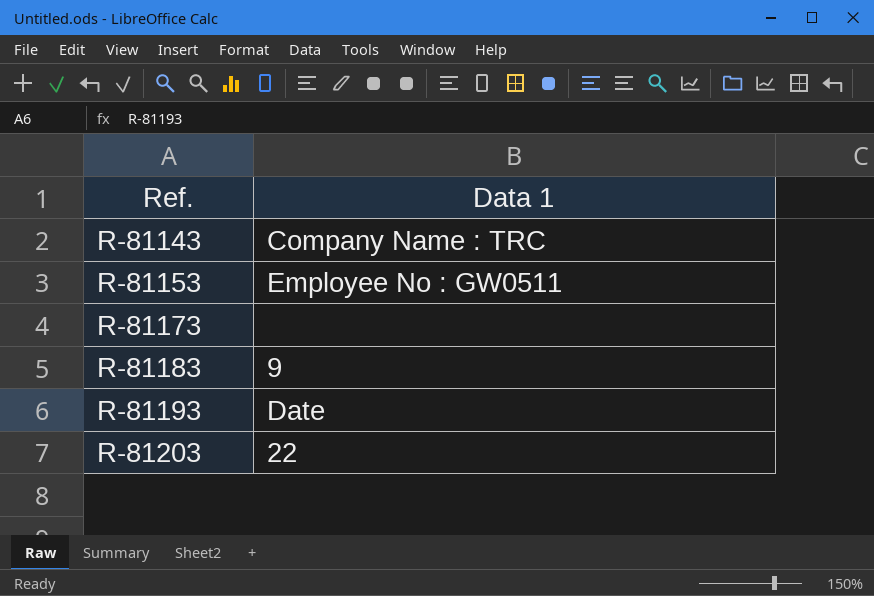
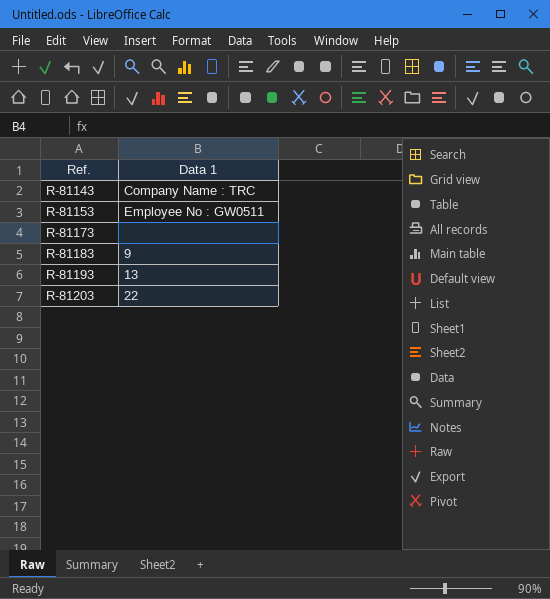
R-81193 | Data 1: Date -> 13

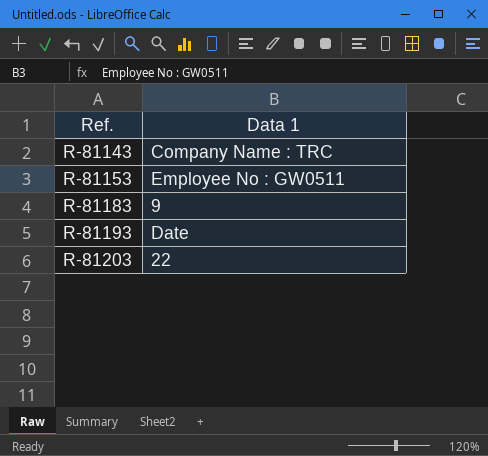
row R-81173: none -> none
R-81193 | Data 1: 13 -> Date

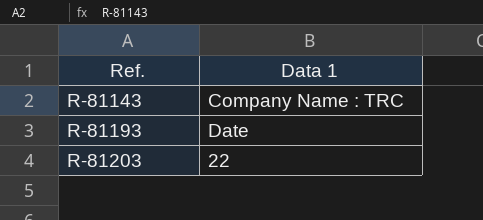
row R-81153: Employee No : GW0511 -> none
row R-81183: 9 -> none

